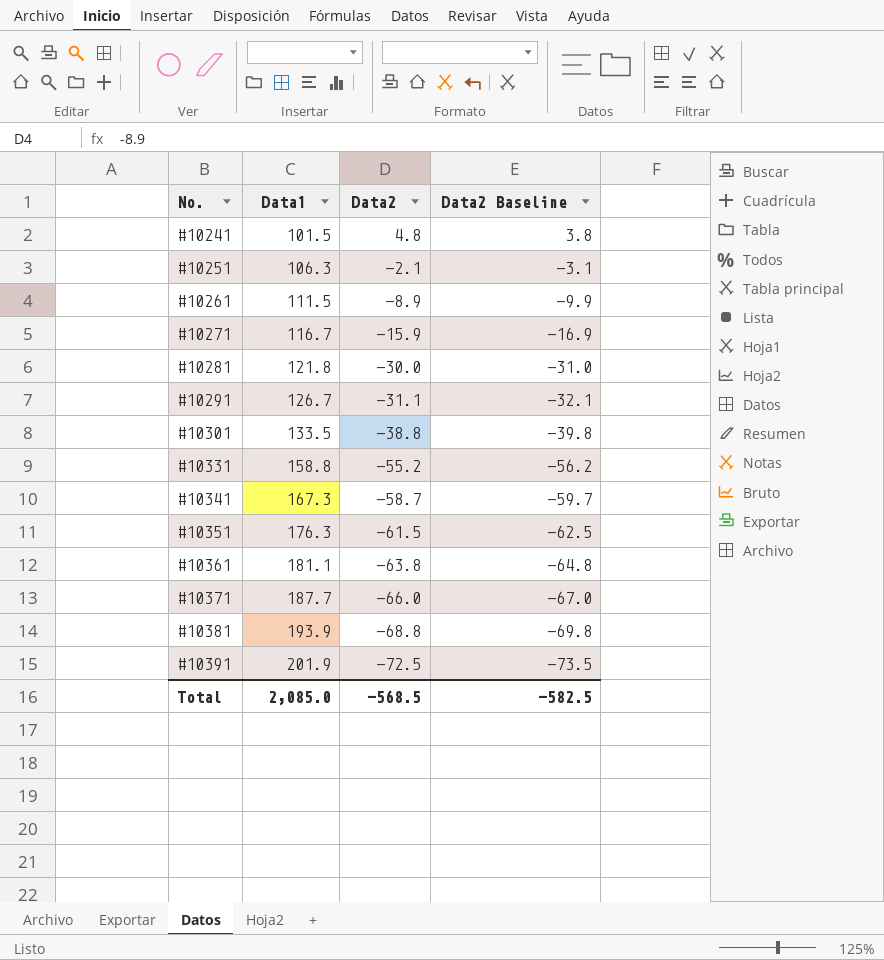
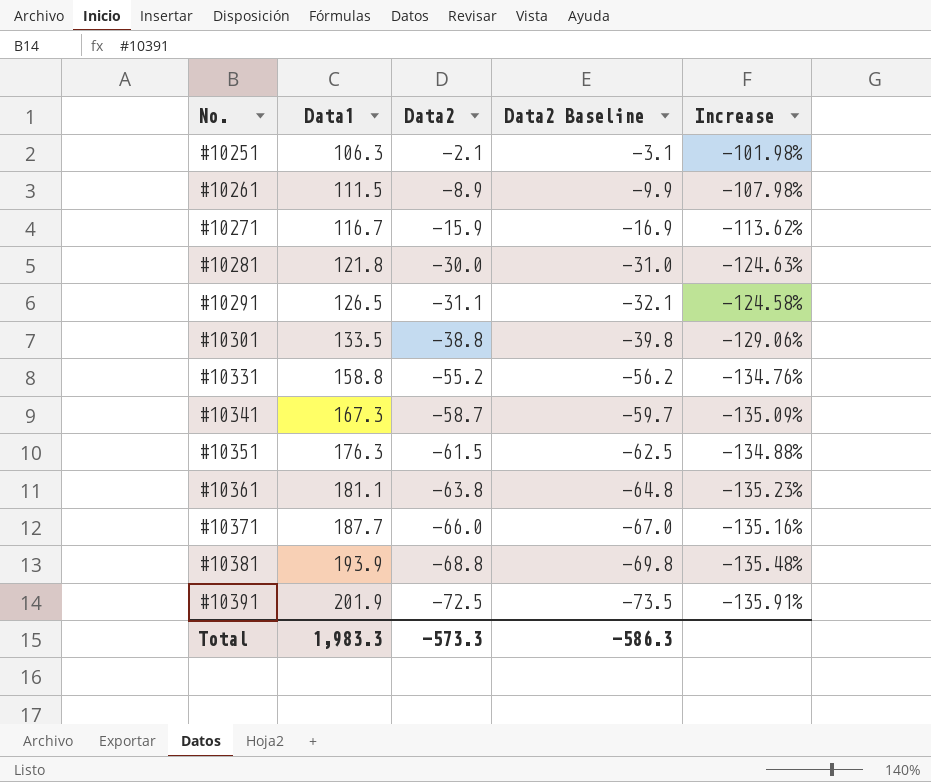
column Increase | formula: none -> ([Data2] - [Data1]) / [Data1]
row #10241: 101.5 | 4.8 | 3.8 -> none
#10291 | Data1: 126.7 -> 126.5
Total | Data1: 2,085.0 -> 1,983.3
Total | Data2: -568.5 -> -573.3
Total | Data2 Baseline: -582.5 -> -586.3

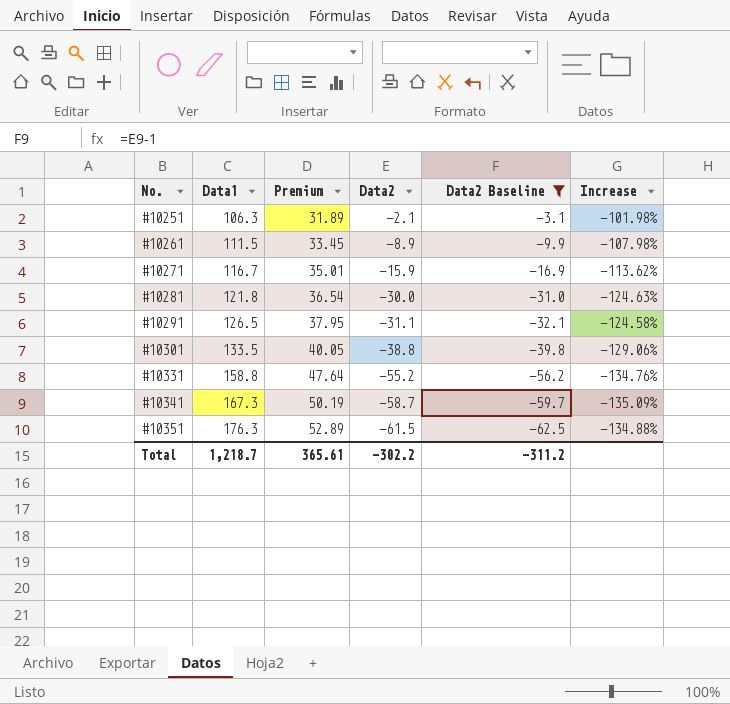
filter: none -> Data2 Baseline >= -62.5
column Premium | formula: none -> [Data1] * 0.3
Total | Data1: 1,983.3 -> 1,218.7
Total | Data2: -573.3 -> -302.2
Total | Data2 Baseline: -586.3 -> -311.2

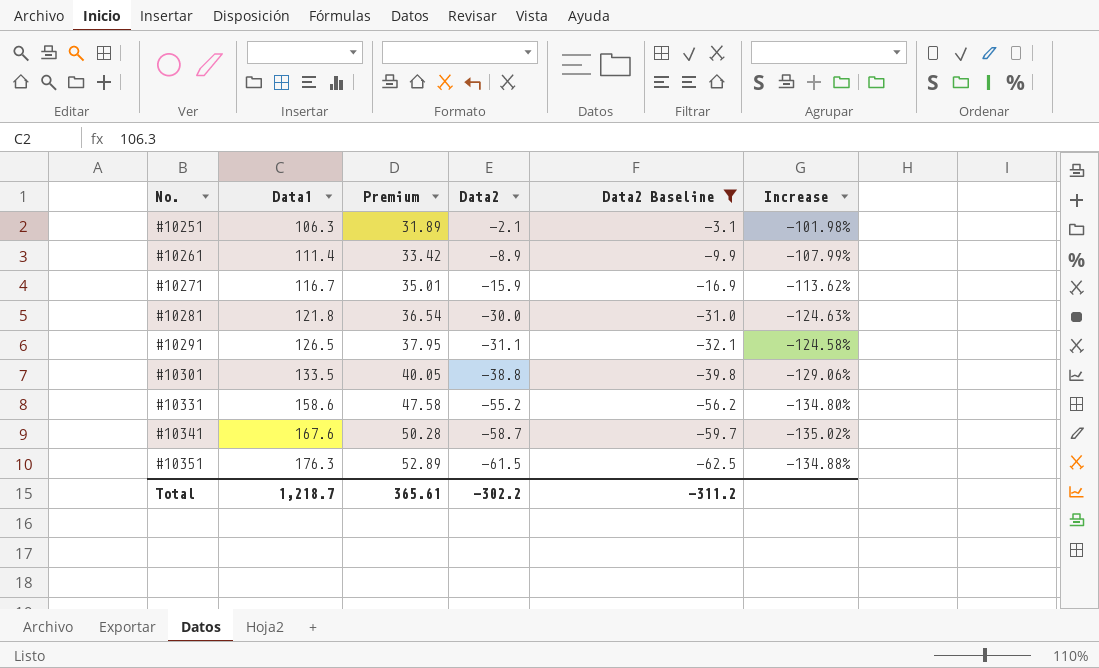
#10261 | Data1: 111.5 -> 111.4
#10261 | Premium: 33.45 -> 33.42
#10261 | Increase: -107.98% -> -107.99%
#10331 | Data1: 158.8 -> 158.6
#10331 | Premium: 47.64 -> 47.58
#10331 | Increase: -134.76% -> -134.80%
#10341 | Data1: 167.3 -> 167.6
#10341 | Premium: 50.19 -> 50.28
#10341 | Increase: -135.09% -> -135.02%

